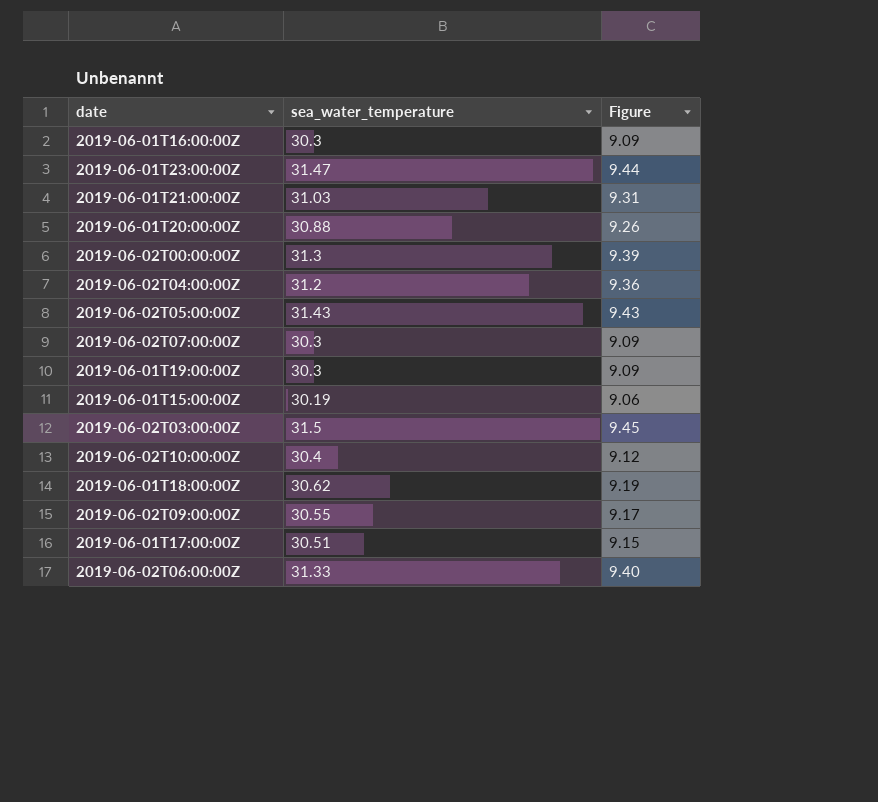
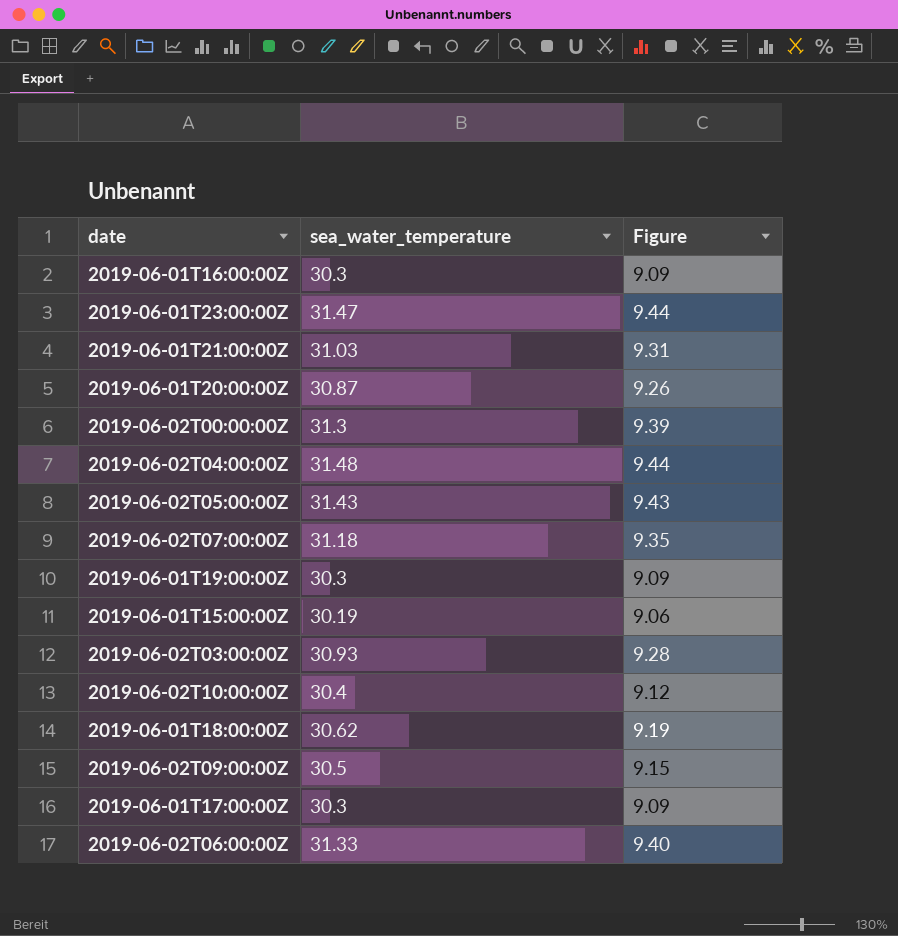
2019-06-01T20:00:00Z | sea_water_temperature: 30.88 -> 30.87
2019-06-02T04:00:00Z | sea_water_temperature: 31.2 -> 31.48
2019-06-02T04:00:00Z | Figure: 9.36 -> 9.44
2019-06-02T07:00:00Z | sea_water_temperature: 30.3 -> 31.18
2019-06-02T07:00:00Z | Figure: 9.09 -> 9.35
2019-06-02T03:00:00Z | sea_water_temperature: 31.5 -> 30.93
2019-06-02T03:00:00Z | Figure: 9.45 -> 9.28
2019-06-02T09:00:00Z | sea_water_temperature: 30.55 -> 30.5
2019-06-02T09:00:00Z | Figure: 9.17 -> 9.15
2019-06-01T17:00:00Z | sea_water_temperature: 30.51 -> 30.3
2019-06-01T17:00:00Z | Figure: 9.15 -> 9.09

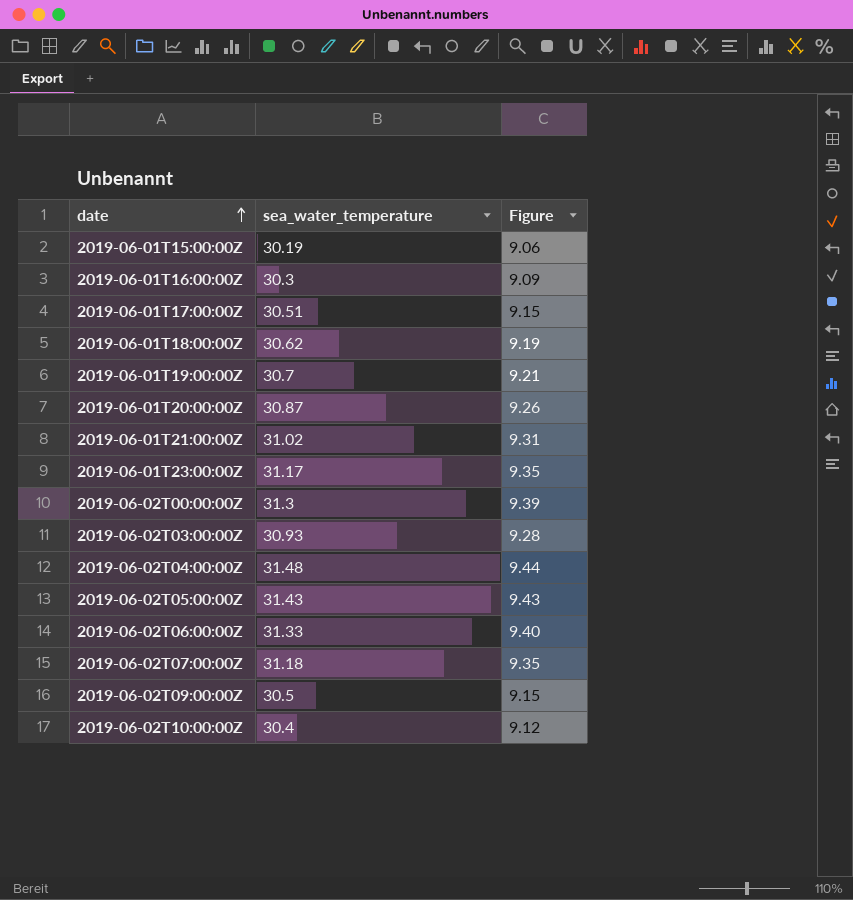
row order: none -> date ascending
2019-06-01T17:00:00Z | sea_water_temperature: 30.3 -> 30.51
2019-06-01T17:00:00Z | Figure: 9.09 -> 9.15
2019-06-01T19:00:00Z | sea_water_temperature: 30.3 -> 30.7
2019-06-01T19:00:00Z | Figure: 9.09 -> 9.21
2019-06-01T21:00:00Z | sea_water_temperature: 31.03 -> 31.02
2019-06-01T23:00:00Z | sea_water_temperature: 31.47 -> 31.17
2019-06-01T23:00:00Z | Figure: 9.44 -> 9.35

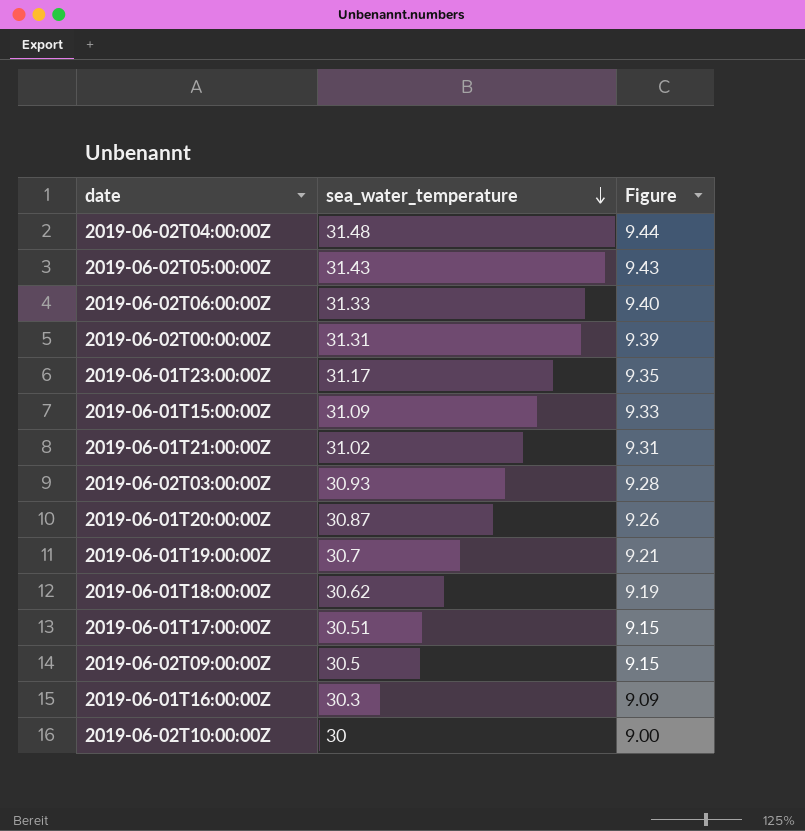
row order: date ascending -> sea_water_temperature descending
row 2019-06-02T07:00:00Z: 31.18 | 9.35 -> none
2019-06-02T00:00:00Z | sea_water_temperature: 31.3 -> 31.31
2019-06-01T15:00:00Z | sea_water_temperature: 30.19 -> 31.09
2019-06-01T15:00:00Z | Figure: 9.06 -> 9.33
2019-06-02T10:00:00Z | sea_water_temperature: 30.4 -> 30
2019-06-02T10:00:00Z | Figure: 9.12 -> 9.00

